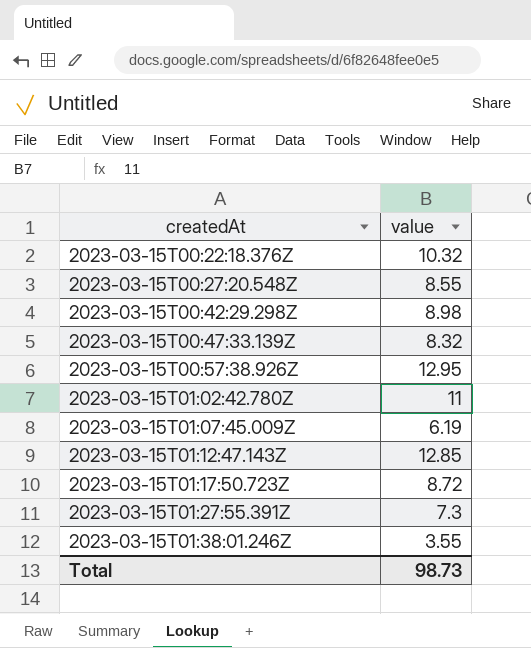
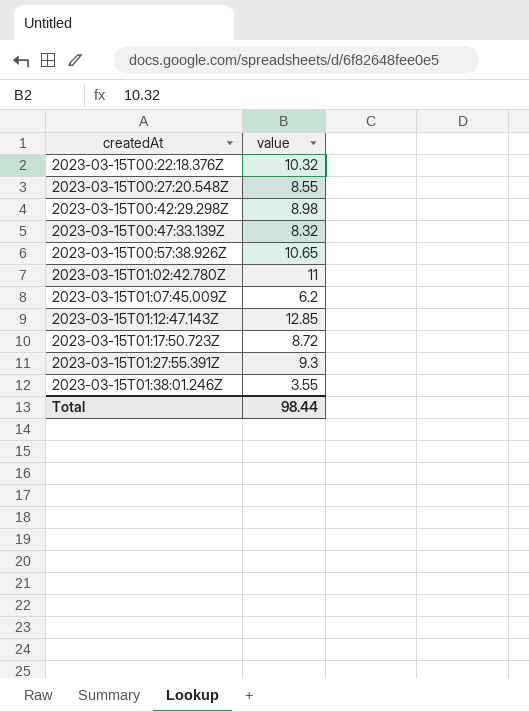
2023-03-15T00:57:38.926Z | value: 12.95 -> 10.65
2023-03-15T01:07:45.009Z | value: 6.19 -> 6.2
2023-03-15T01:27:55.391Z | value: 7.3 -> 9.3
Total | value: 98.73 -> 98.44

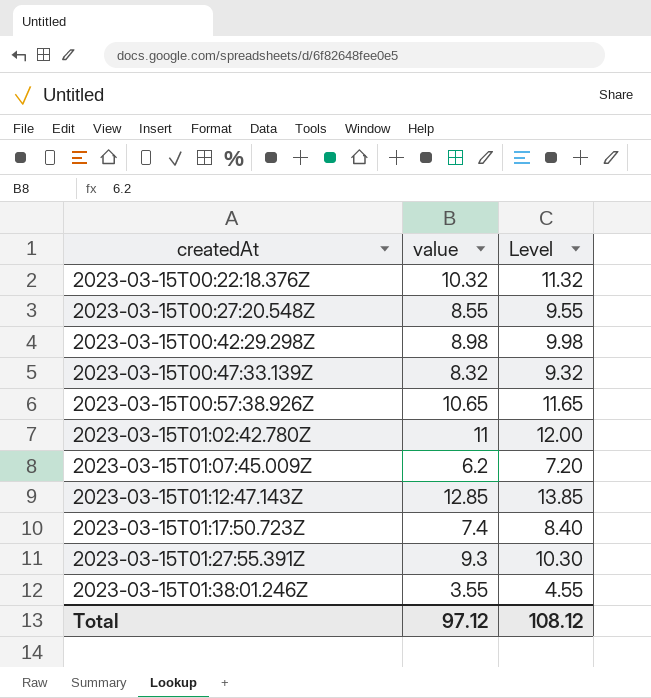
column Level | formula: none -> [value] + 1
2023-03-15T01:17:50.723Z | value: 8.72 -> 7.4
Total | value: 98.44 -> 97.12

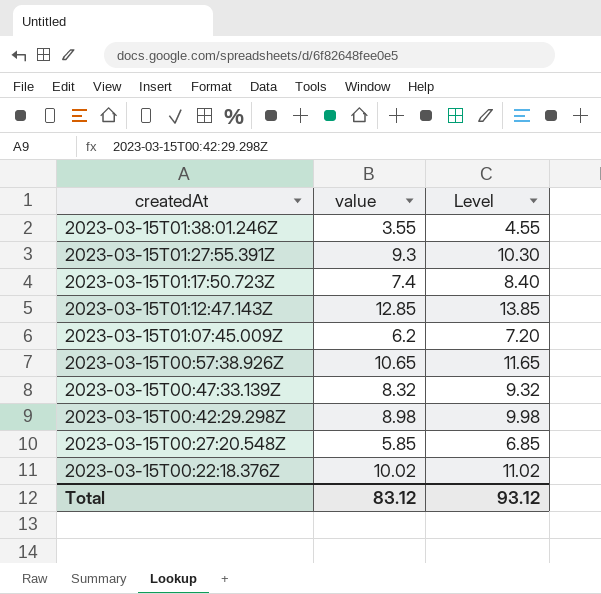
row order: createdAt ascending -> createdAt descending
row 2023-03-15T01:02:42.780Z: 11 | 12.00 -> none
2023-03-15T00:27:20.548Z | value: 8.55 -> 5.85
2023-03-15T00:27:20.548Z | Level: 9.55 -> 6.85
2023-03-15T00:22:18.376Z | value: 10.32 -> 10.02
2023-03-15T00:22:18.376Z | Level: 11.32 -> 11.02
Total | value: 97.12 -> 83.12
Total | Level: 108.12 -> 93.12

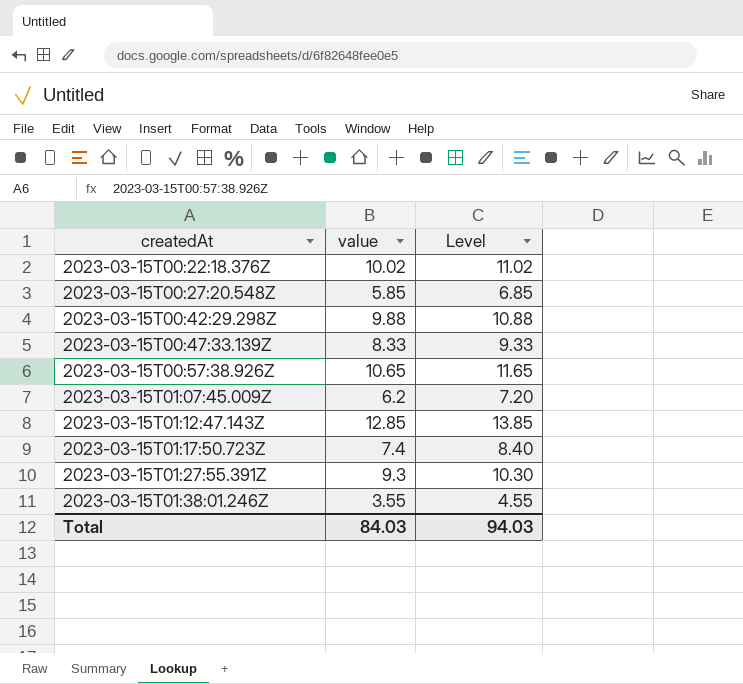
row order: createdAt descending -> createdAt ascending
2023-03-15T00:42:29.298Z | value: 8.98 -> 9.88
2023-03-15T00:42:29.298Z | Level: 9.98 -> 10.88
2023-03-15T00:47:33.139Z | value: 8.32 -> 8.33
2023-03-15T00:47:33.139Z | Level: 9.32 -> 9.33
Total | value: 83.12 -> 84.03
Total | Level: 93.12 -> 94.03

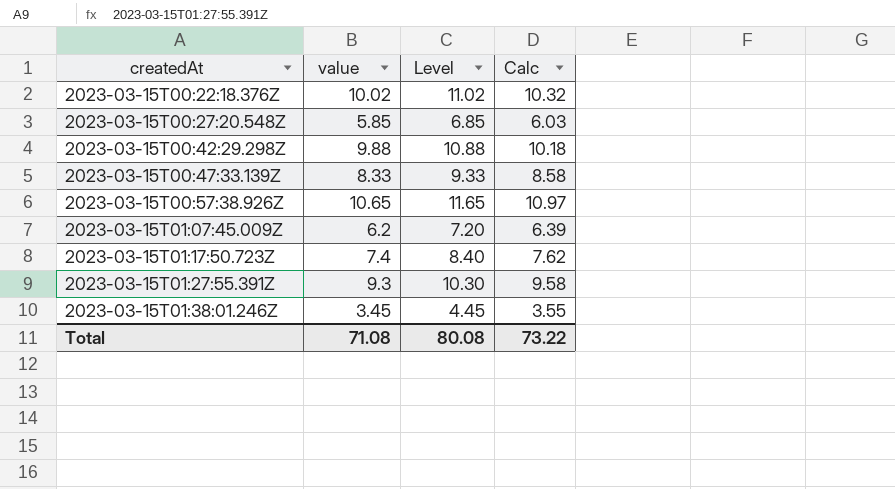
column Calc | formula: none -> [value] * 1.03
row 2023-03-15T01:12:47.143Z: 12.85 | 13.85 -> none
2023-03-15T01:38:01.246Z | value: 3.55 -> 3.45
2023-03-15T01:38:01.246Z | Level: 4.55 -> 4.45
Total | value: 84.03 -> 71.08
Total | Level: 94.03 -> 80.08

